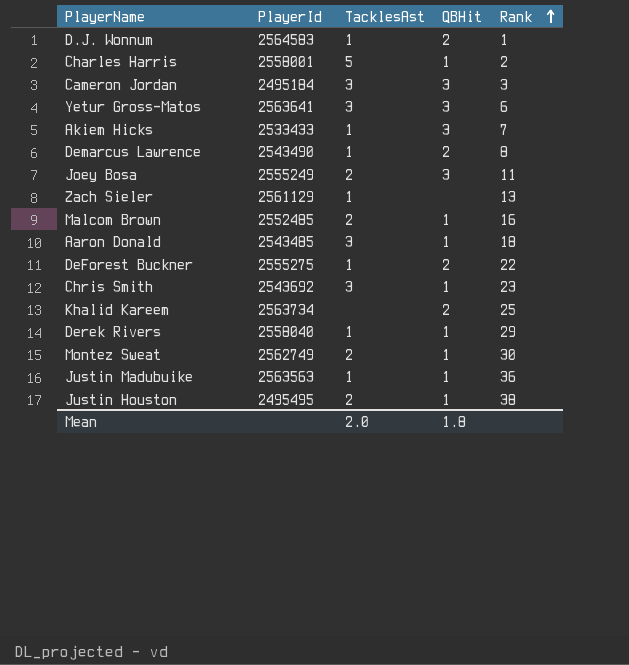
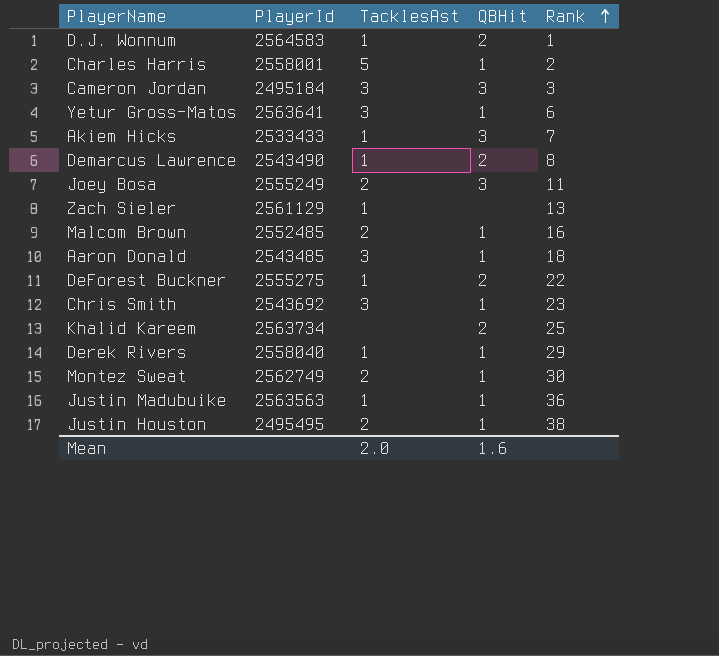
Yetur Gross-Matos | QBHit: 3 -> 1
Mean | QBHit: 1.8 -> 1.6

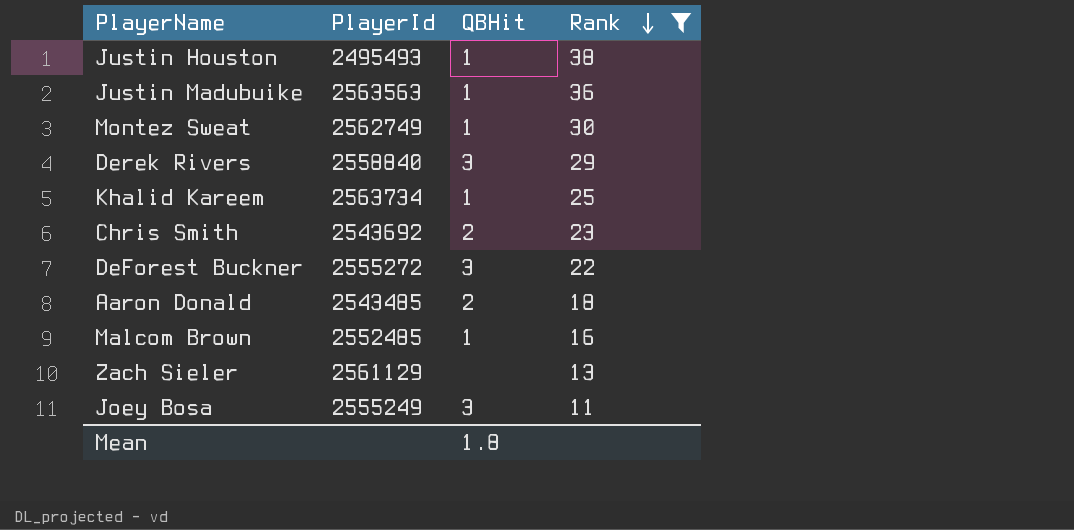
filter: none -> Rank >= 11
row order: Rank ascending -> Rank descending
column TacklesAst | position: 3 -> none
Justin Houston | PlayerId: 2495495 -> 2495493
Derek Rivers | PlayerId: 2558040 -> 2558840
Derek Rivers | QBHit: 1 -> 3
Khalid Kareem | QBHit: 2 -> 1
Chris Smith | QBHit: 1 -> 2
DeForest Buckner | PlayerId: 2555275 -> 2555272
DeForest Buckner | QBHit: 2 -> 3
Aaron Donald | QBHit: 1 -> 2
Mean | QBHit: 1.6 -> 1.8

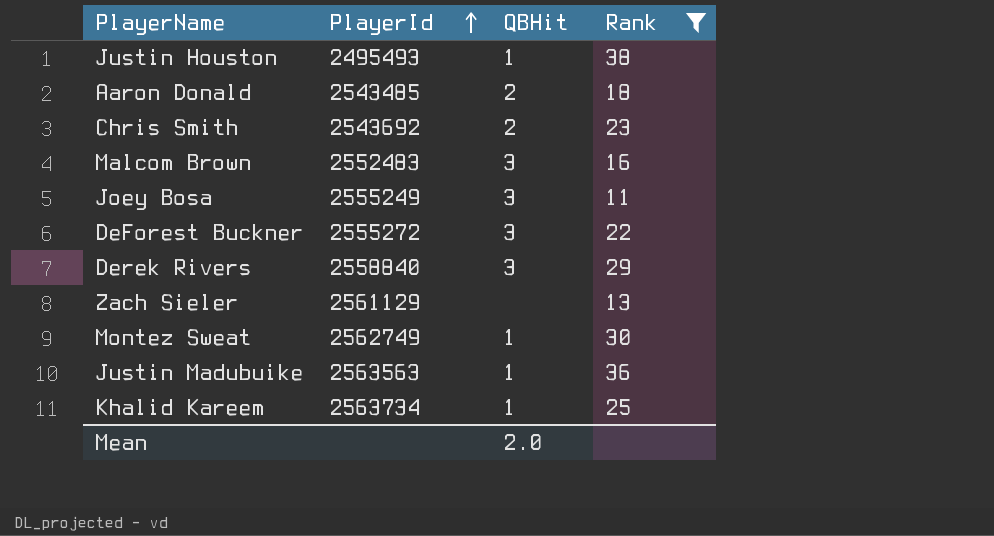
row order: Rank descending -> PlayerId ascending
Malcom Brown | PlayerId: 2552485 -> 2552483
Malcom Brown | QBHit: 1 -> 3
Mean | QBHit: 1.8 -> 2.0

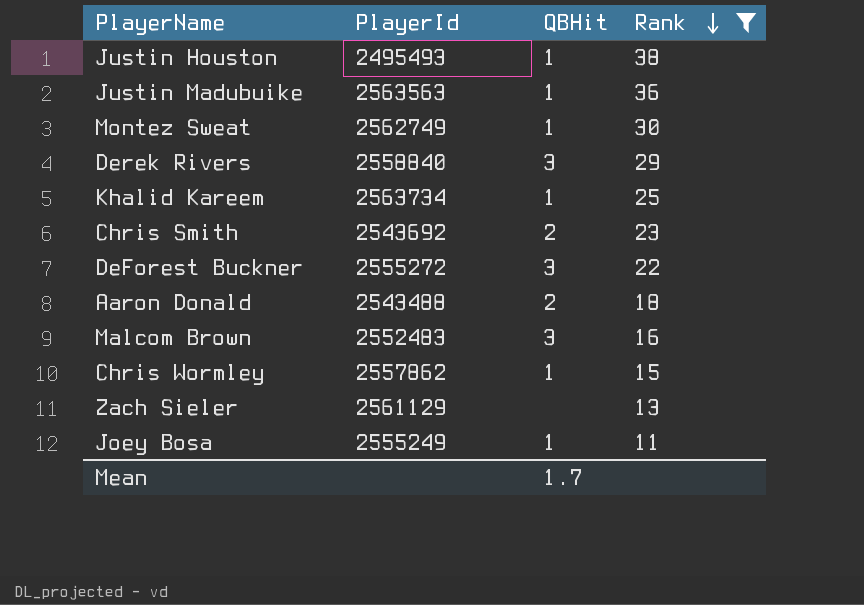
row order: PlayerId ascending -> Rank descending
Aaron Donald | PlayerId: 2543485 -> 2543488
row Chris Wormley: none -> 2557862 | 1 | 15
Joey Bosa | QBHit: 3 -> 1
Mean | QBHit: 2.0 -> 1.7

